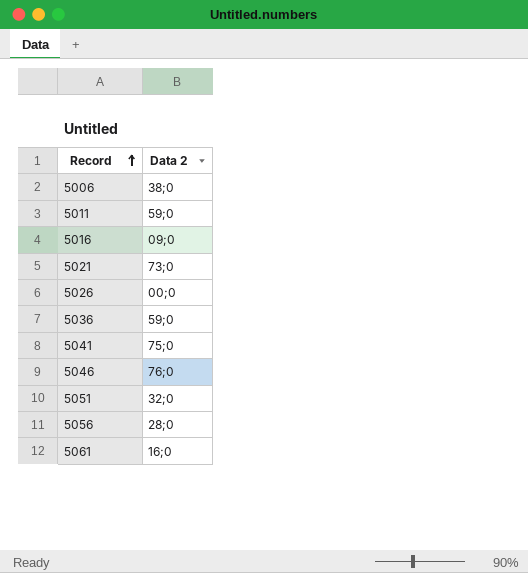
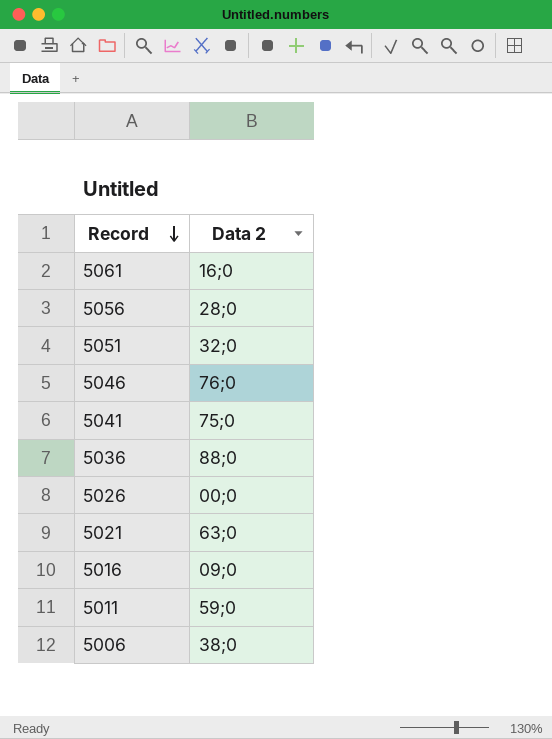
row order: Record ascending -> Record descending
5036 | Data 2: 59;0 -> 88;0
5021 | Data 2: 73;0 -> 63;0

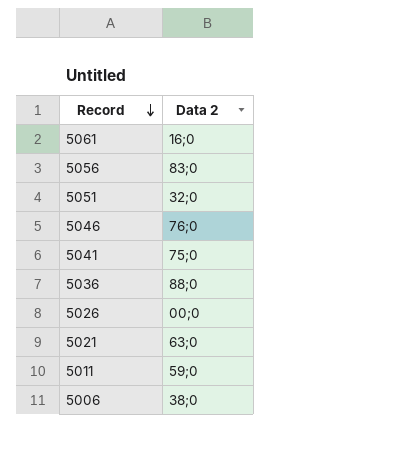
row 5016: 09;0 -> none
5056 | Data 2: 28;0 -> 83;0

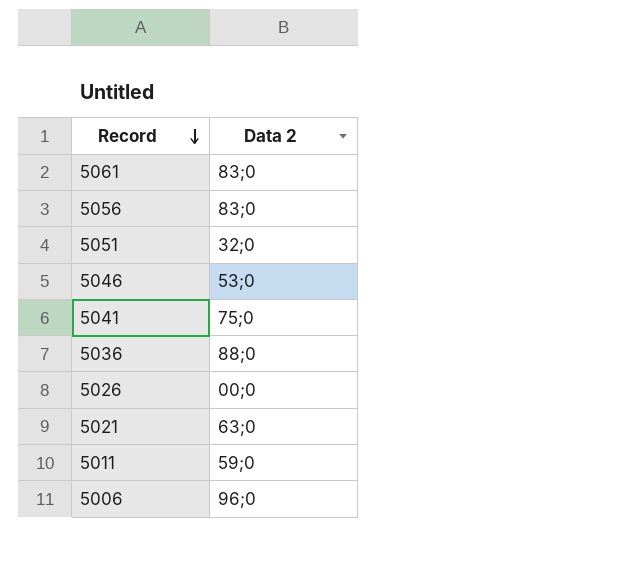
5061 | Data 2: 16;0 -> 83;0
5046 | Data 2: 76;0 -> 53;0
5006 | Data 2: 38;0 -> 96;0

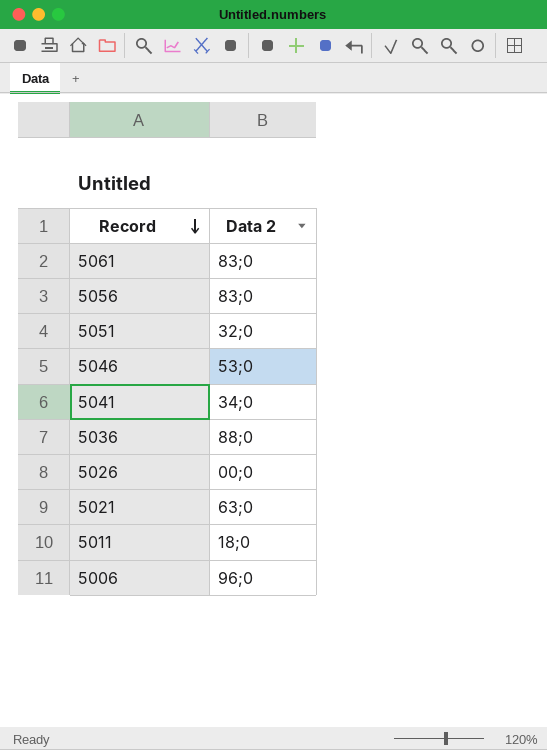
5041 | Data 2: 75;0 -> 34;0
5011 | Data 2: 59;0 -> 18;0

